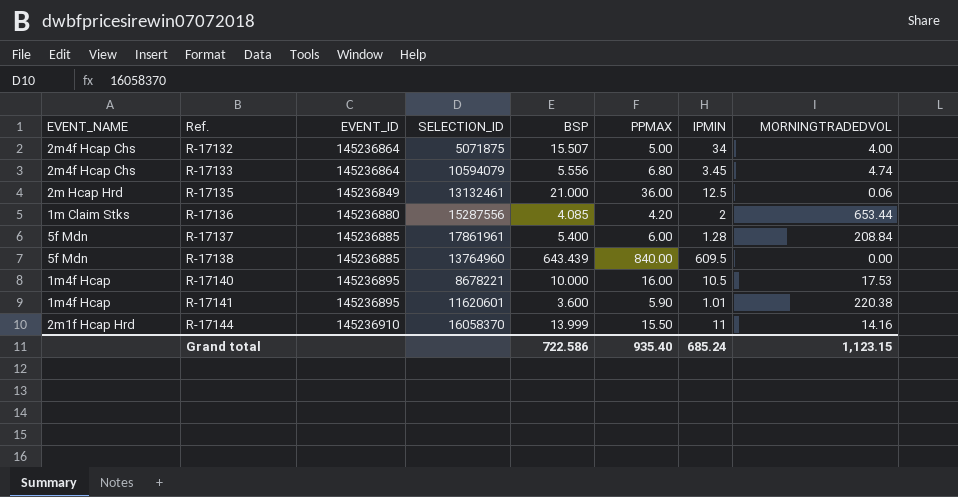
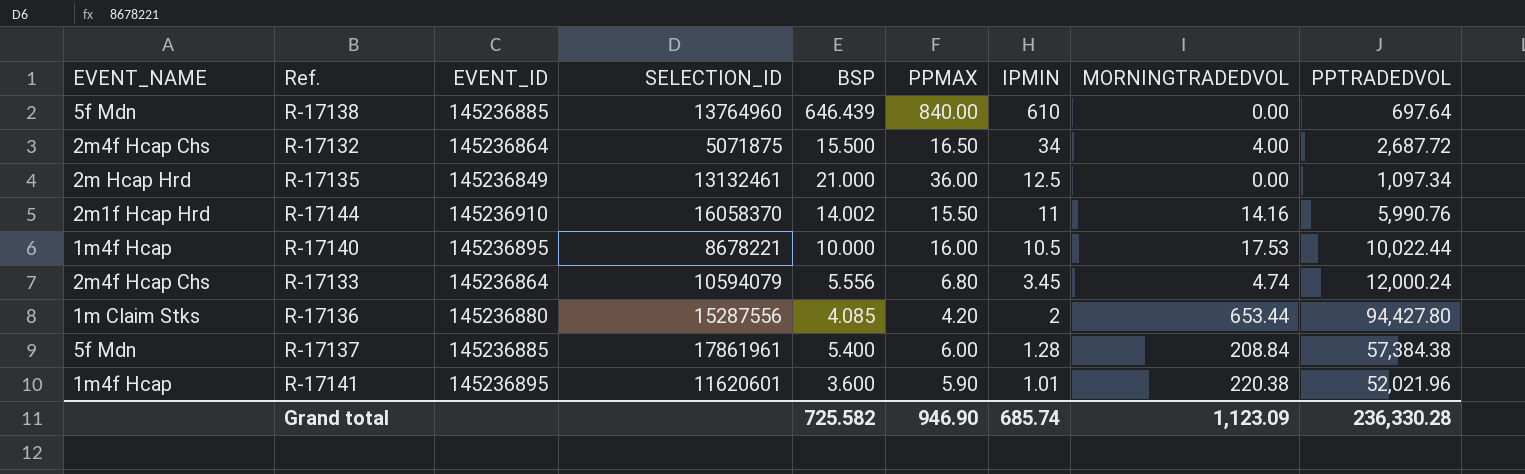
row order: Ref. ascending -> IPMIN descending
column PPTRADEDVOL | position: none -> 9
R-17138 | BSP: 643.439 -> 646.439
R-17138 | IPMIN: 609.5 -> 610
R-17132 | BSP: 15.507 -> 15.500
R-17132 | PPMAX: 5.00 -> 16.50
R-17135 | MORNINGTRADEDVOL: 0.06 -> 0.00
R-17144 | BSP: 13.999 -> 14.002
Grand total | BSP: 722.586 -> 725.582
Grand total | PPMAX: 935.40 -> 946.90
Grand total | IPMIN: 685.24 -> 685.74
Grand total | MORNINGTRADEDVOL: 1,123.15 -> 1,123.09

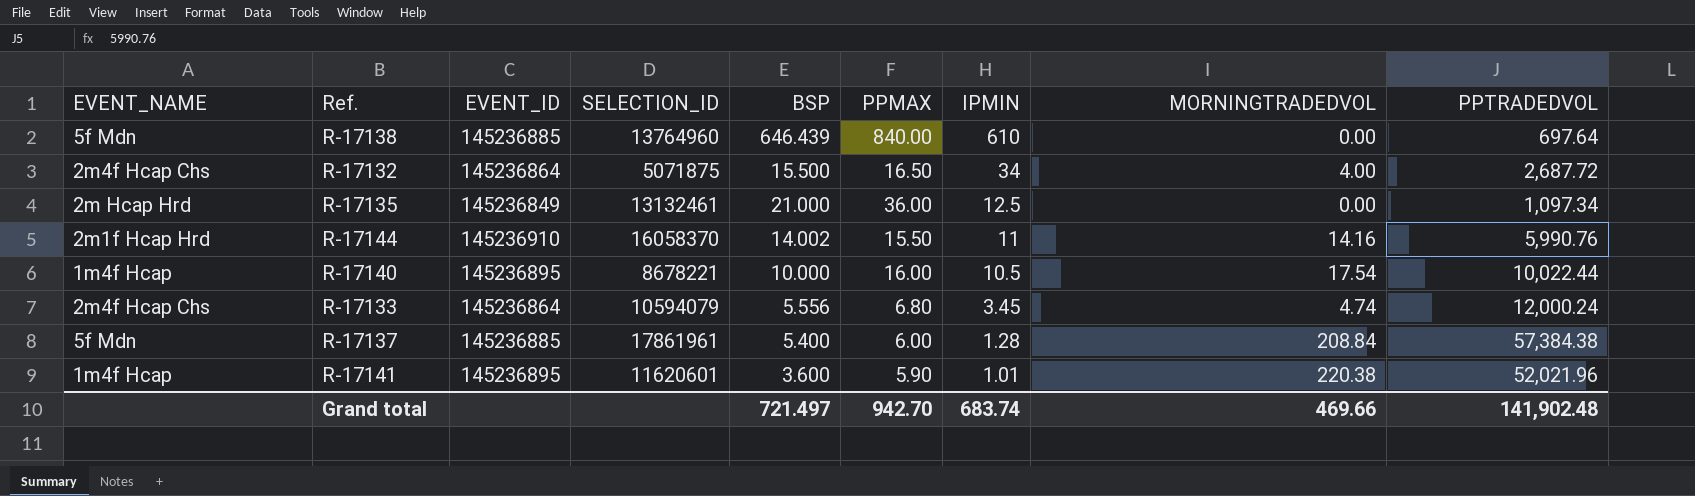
row R-17136: 1m Claim Stks | 145236880 | 15287556 | 4.085 | 4.20 | 2 | 653.44 | 94,427.80 -> none
R-17140 | MORNINGTRADEDVOL: 17.53 -> 17.54
Grand total | BSP: 725.582 -> 721.497
Grand total | PPMAX: 946.90 -> 942.70
Grand total | IPMIN: 685.74 -> 683.74
Grand total | MORNINGTRADEDVOL: 1,123.09 -> 469.66
Grand total | PPTRADEDVOL: 236,330.28 -> 141,902.48

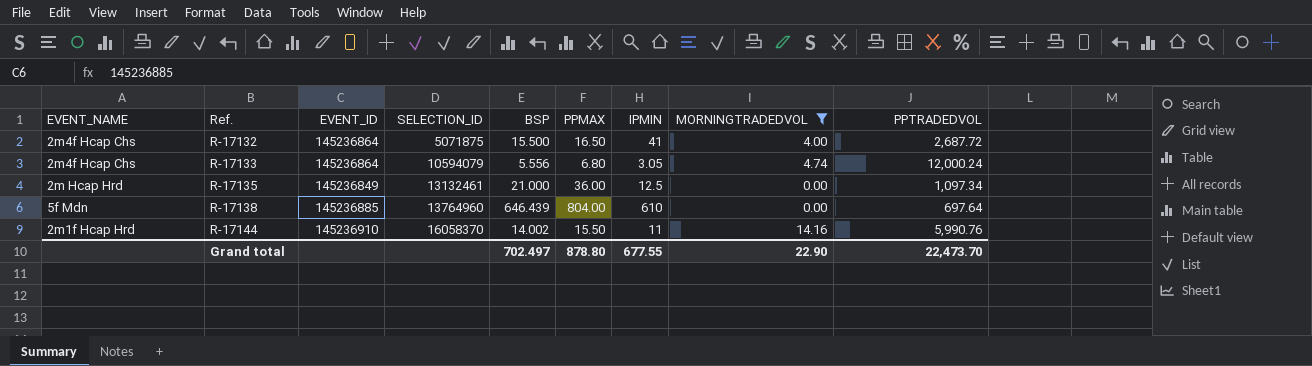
filter: none -> MORNINGTRADEDVOL <= 14.16
row order: IPMIN descending -> Ref. ascending
R-17132 | IPMIN: 34 -> 41
R-17133 | IPMIN: 3.45 -> 3.05
R-17138 | PPMAX: 840.00 -> 804.00
Grand total | BSP: 721.497 -> 702.497
Grand total | PPMAX: 942.70 -> 878.80
Grand total | IPMIN: 683.74 -> 677.55
Grand total | MORNINGTRADEDVOL: 469.66 -> 22.90
Grand total | PPTRADEDVOL: 141,902.48 -> 22,473.70

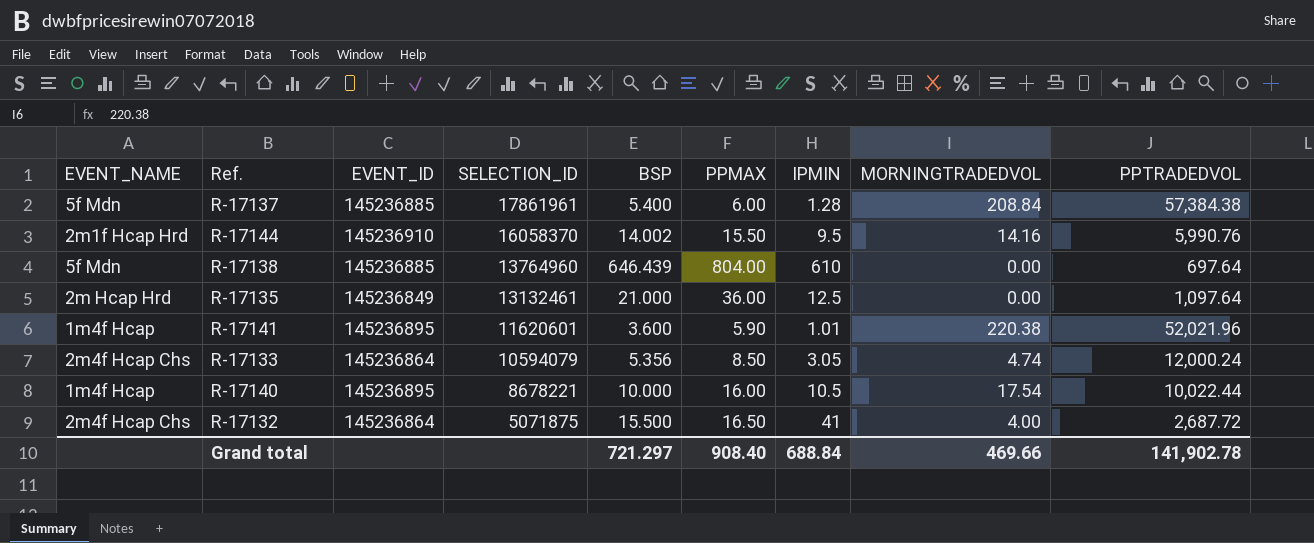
filter: MORNINGTRADEDVOL <= 14.16 -> none
row order: Ref. ascending -> SELECTION_ID descending
R-17144 | IPMIN: 11 -> 9.5
R-17135 | PPTRADEDVOL: 1,097.34 -> 1,097.64
R-17133 | BSP: 5.556 -> 5.356
R-17133 | PPMAX: 6.80 -> 8.50
Grand total | BSP: 702.497 -> 721.297
Grand total | PPMAX: 878.80 -> 908.40
Grand total | IPMIN: 677.55 -> 688.84
Grand total | MORNINGTRADEDVOL: 22.90 -> 469.66
Grand total | PPTRADEDVOL: 22,473.70 -> 141,902.78

